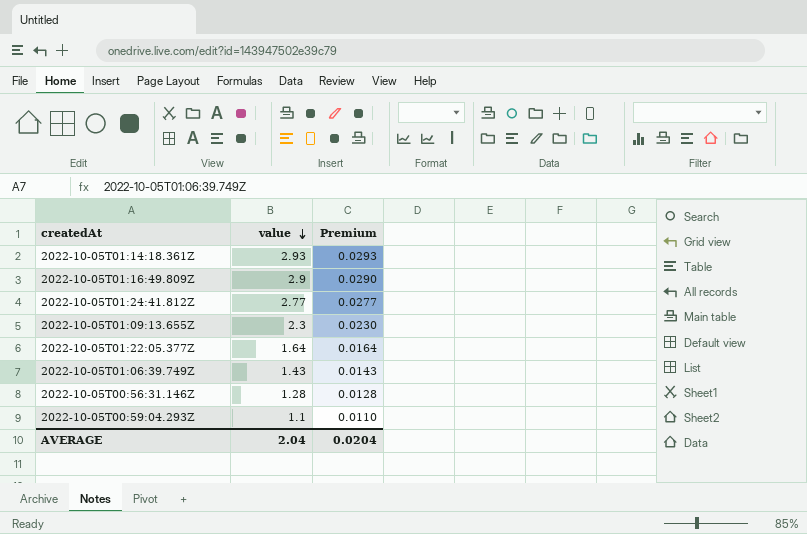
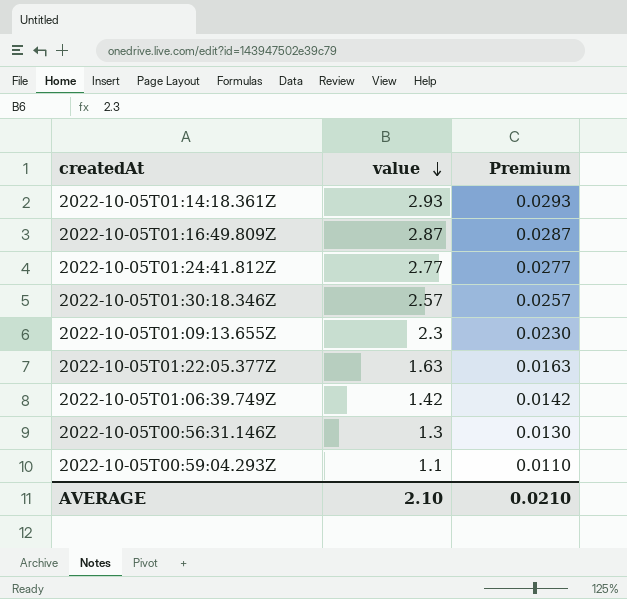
2022-10-05T01:16:49.809Z | value: 2.9 -> 2.87
2022-10-05T01:16:49.809Z | Premium: 0.0290 -> 0.0287
row 2022-10-05T01:30:18.346Z: none -> 2.57 | 0.0257
2022-10-05T01:22:05.377Z | value: 1.64 -> 1.63
2022-10-05T01:22:05.377Z | Premium: 0.0164 -> 0.0163
2022-10-05T01:06:39.749Z | value: 1.43 -> 1.42
2022-10-05T01:06:39.749Z | Premium: 0.0143 -> 0.0142
2022-10-05T00:56:31.146Z | value: 1.28 -> 1.3
2022-10-05T00:56:31.146Z | Premium: 0.0128 -> 0.0130
AVERAGE | value: 2.04 -> 2.10
AVERAGE | Premium: 0.0204 -> 0.0210

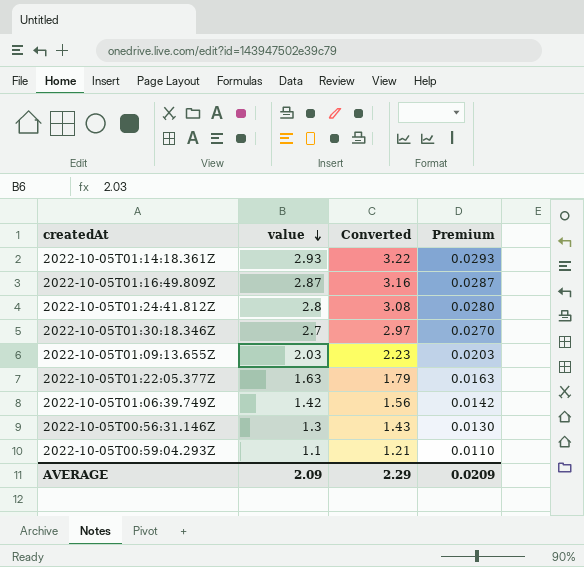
column Converted | formula: none -> [value] * 1.1
2022-10-05T01:24:41.812Z | value: 2.77 -> 2.8
2022-10-05T01:24:41.812Z | Premium: 0.0277 -> 0.0280
2022-10-05T01:30:18.346Z | value: 2.57 -> 2.7
2022-10-05T01:30:18.346Z | Premium: 0.0257 -> 0.0270
2022-10-05T01:09:13.655Z | value: 2.3 -> 2.03
2022-10-05T01:09:13.655Z | Premium: 0.0230 -> 0.0203
AVERAGE | value: 2.10 -> 2.09
AVERAGE | Premium: 0.0210 -> 0.0209

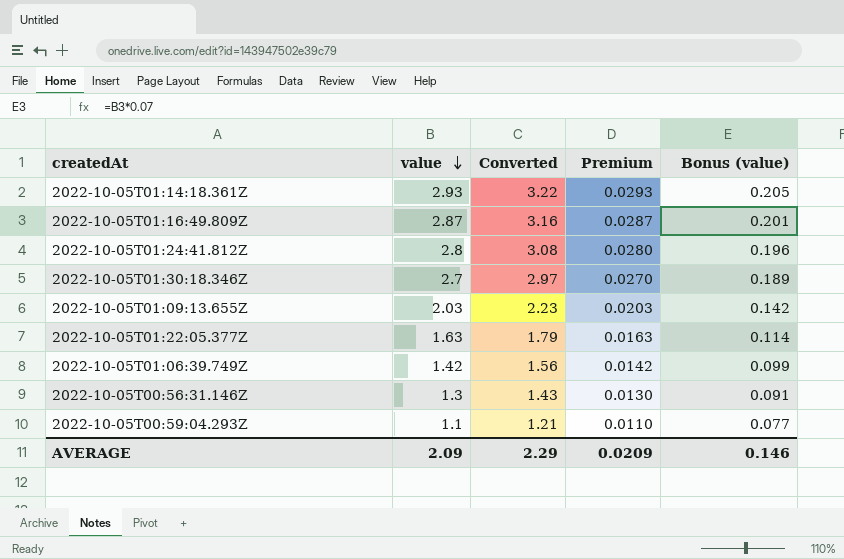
column Bonus (value) | formula: none -> [value] * 0.07

